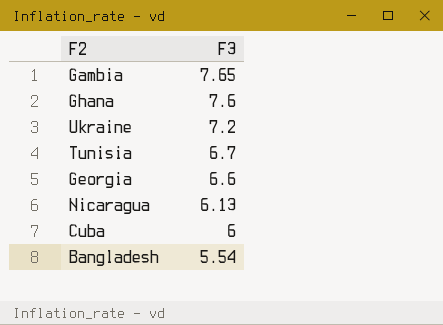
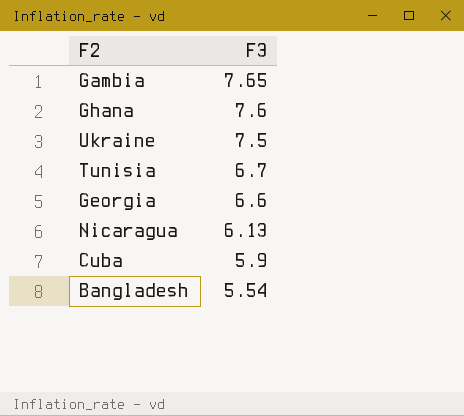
Ukraine | F3: 7.2 -> 7.5
Cuba | F3: 6 -> 5.9

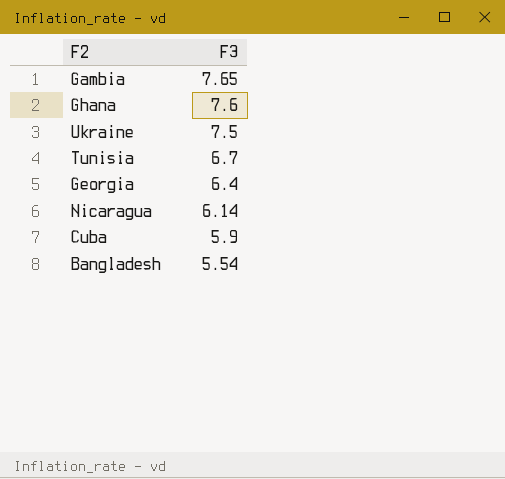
Georgia | F3: 6.6 -> 6.4
Nicaragua | F3: 6.13 -> 6.14

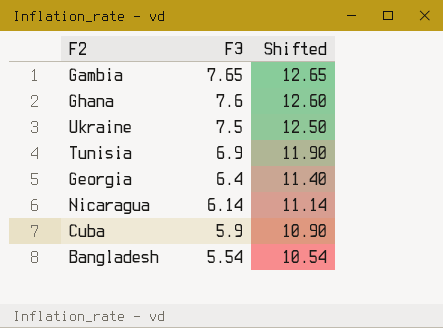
column Shifted | formula: none -> [F3] + 5
Tunisia | F3: 6.7 -> 6.9

